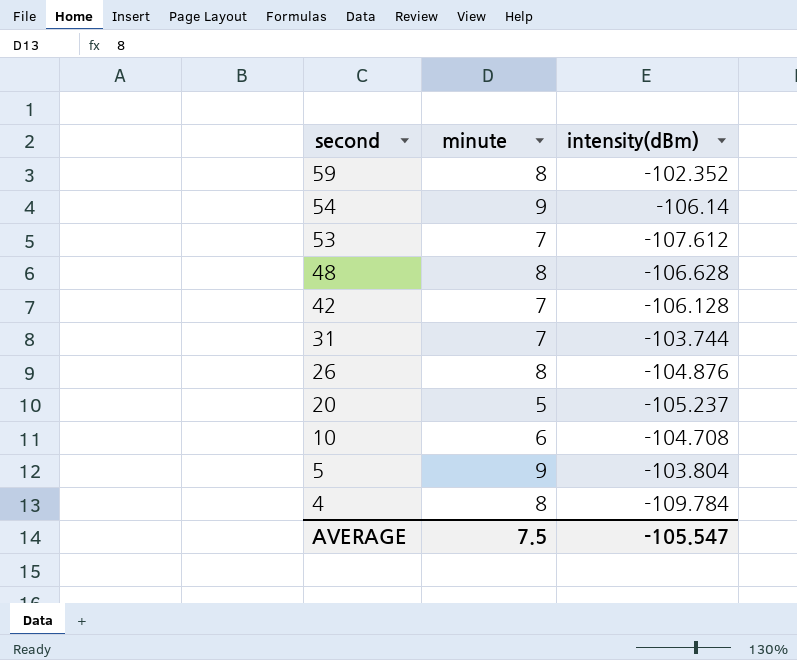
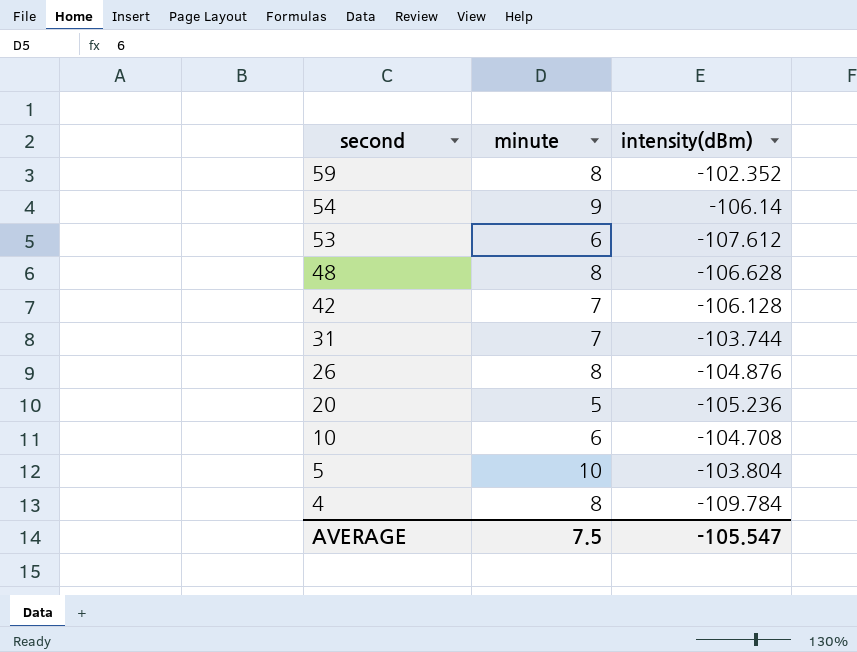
53 | minute: 7 -> 6
20 | intensity(dBm): -105.237 -> -105.236
5 | minute: 9 -> 10

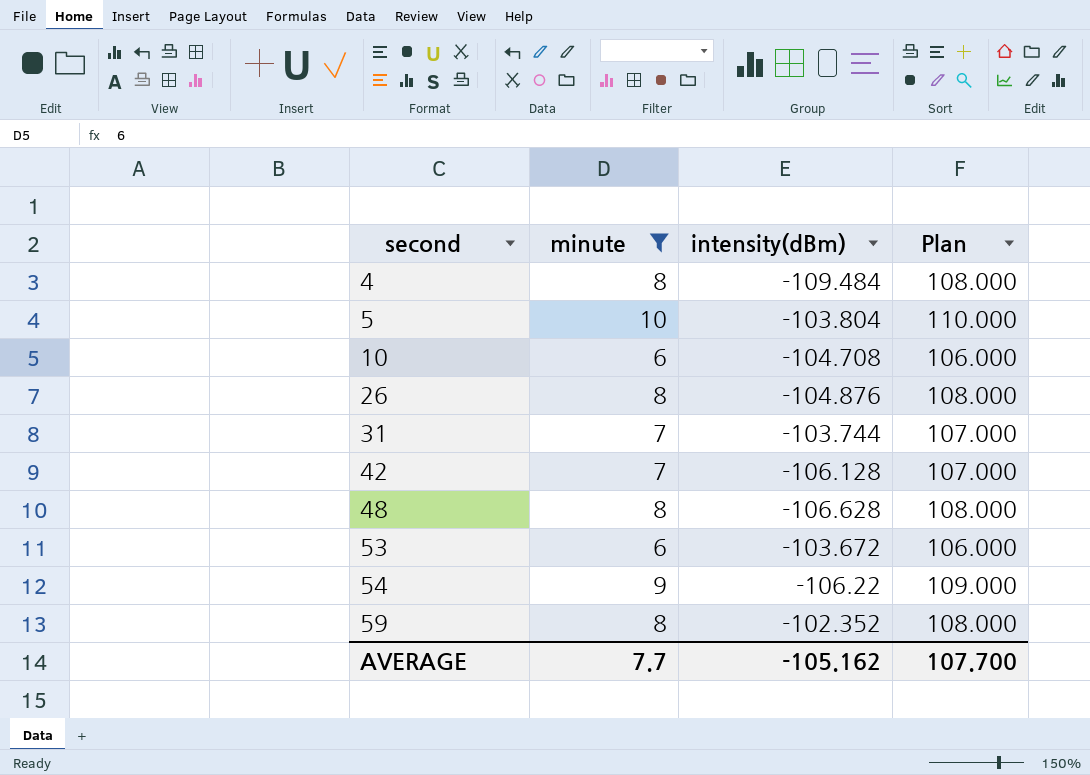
filter: none -> minute != 5
row order: second descending -> second ascending
column Plan | formula: none -> [minute] + 100
4 | intensity(dBm): -109.784 -> -109.484
53 | intensity(dBm): -107.612 -> -103.672
54 | intensity(dBm): -106.14 -> -106.22
AVERAGE | minute: 7.5 -> 7.7
AVERAGE | intensity(dBm): -105.547 -> -105.162

